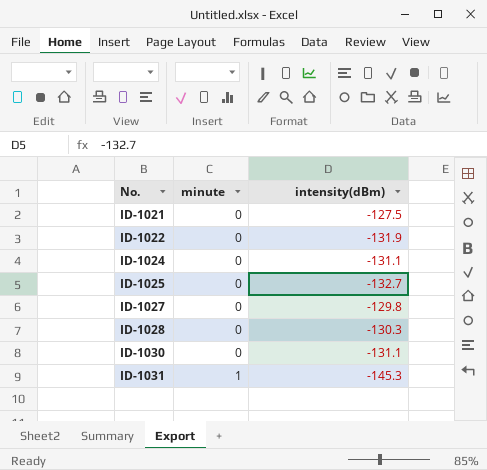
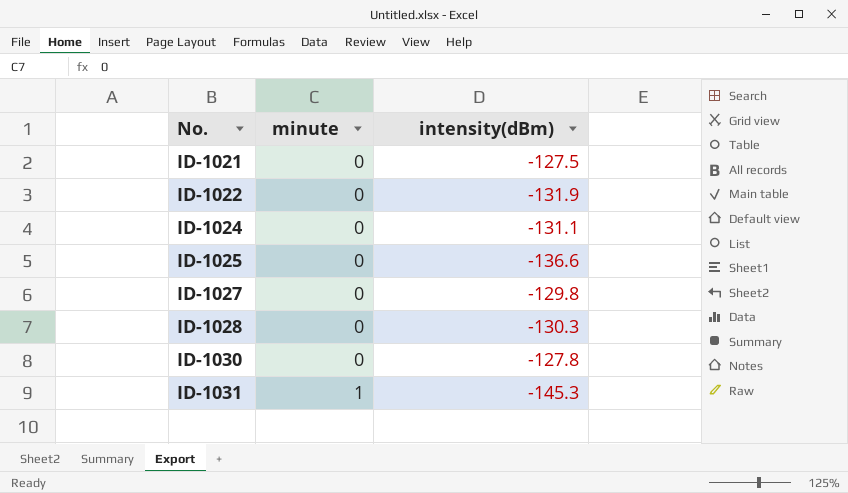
ID-1025 | intensity(dBm): -132.7 -> -136.6
ID-1030 | intensity(dBm): -131.1 -> -127.8

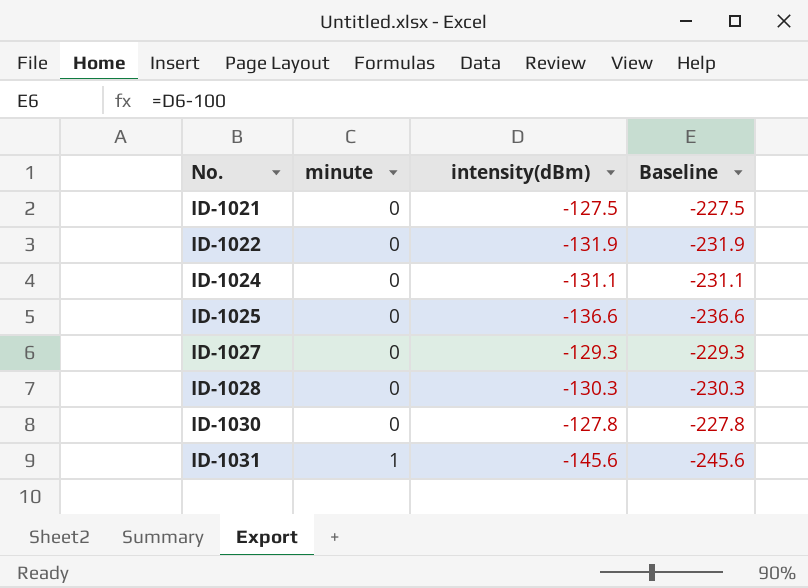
column Baseline | formula: none -> [intensity(dBm)] - 100
ID-1027 | intensity(dBm): -129.8 -> -129.3
ID-1031 | intensity(dBm): -145.3 -> -145.6

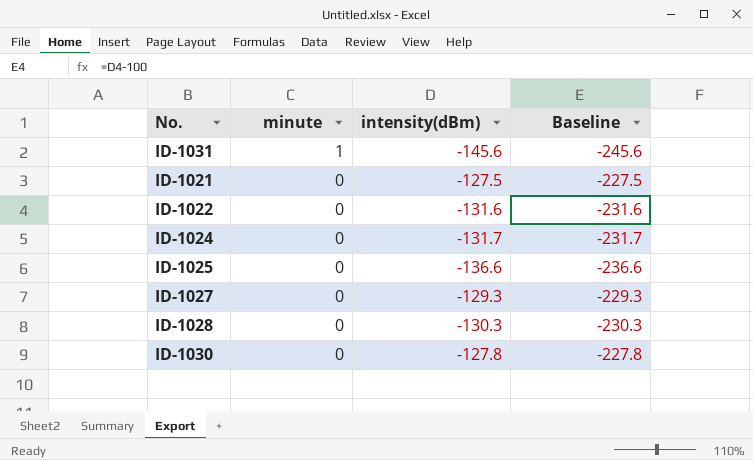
row order: No. ascending -> minute descending
ID-1022 | intensity(dBm): -131.9 -> -131.6
ID-1022 | Baseline: -231.9 -> -231.6
ID-1024 | intensity(dBm): -131.1 -> -131.7
ID-1024 | Baseline: -231.1 -> -231.7

